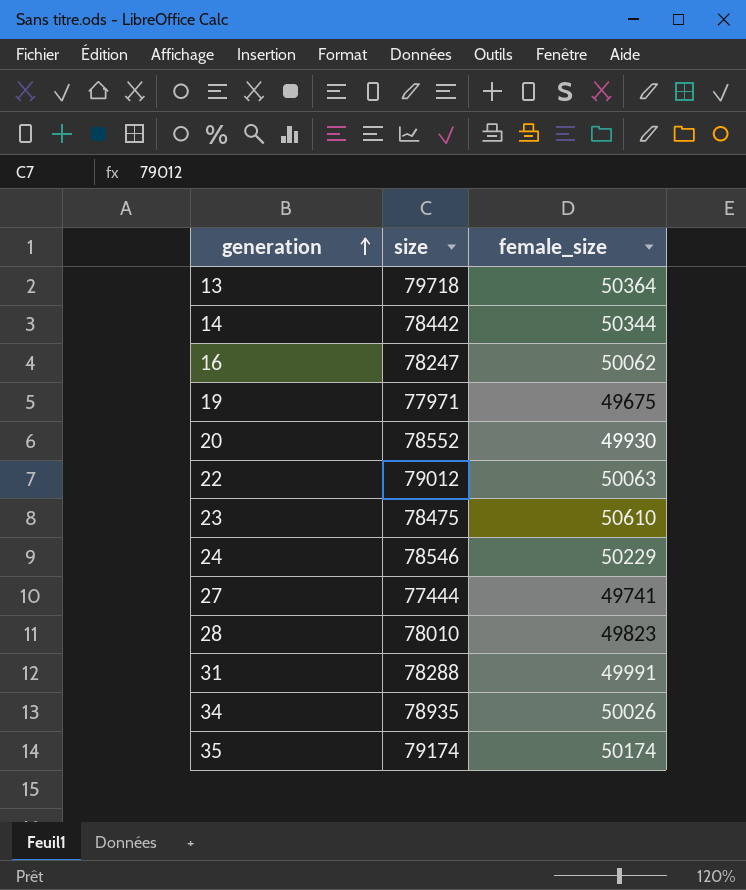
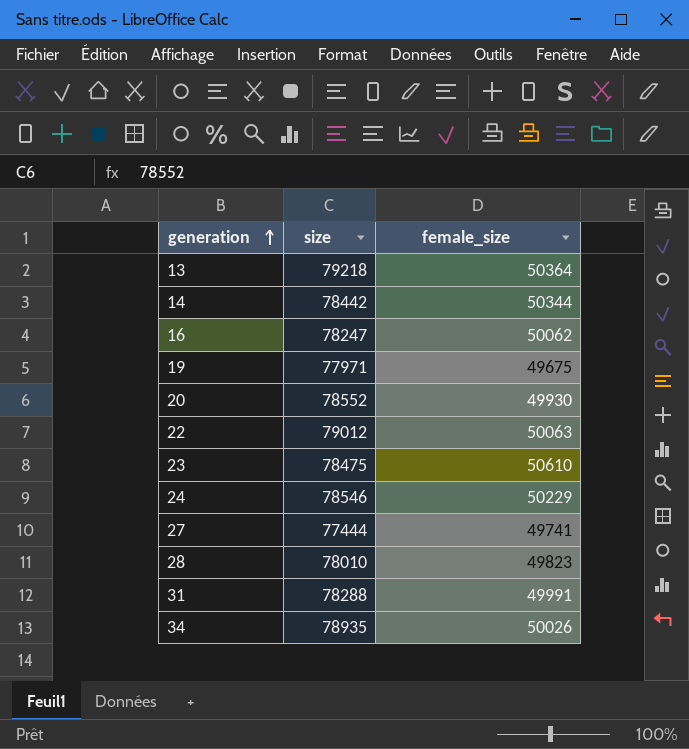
row 35: 79174 | 50174 -> none
13 | size: 79718 -> 79218

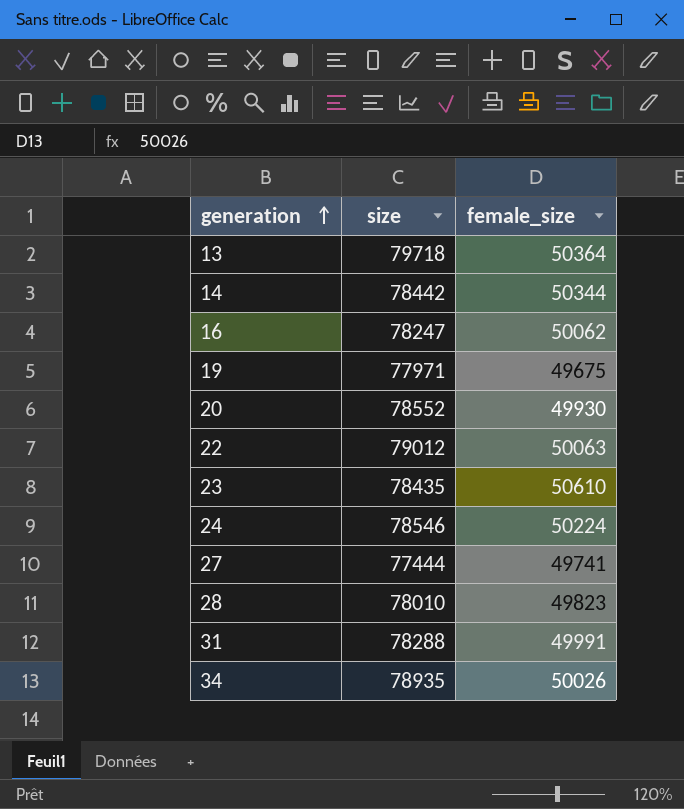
13 | size: 79218 -> 79718
23 | size: 78475 -> 78435
24 | female_size: 50229 -> 50224

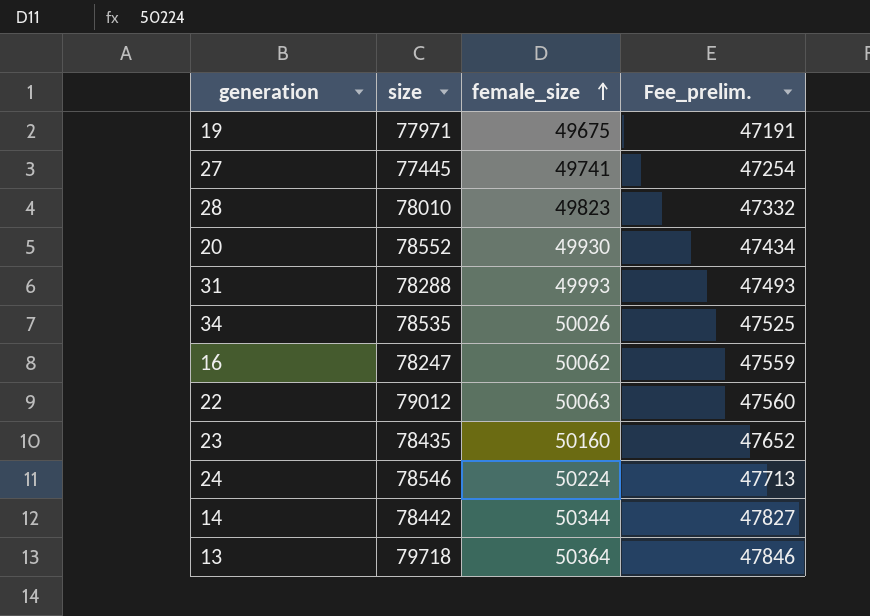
row order: generation ascending -> female_size ascending
column Fee_prelim. | formula: none -> [female_size] * 0.95
27 | size: 77444 -> 77445
31 | female_size: 49991 -> 49993
34 | size: 78935 -> 78535
23 | female_size: 50610 -> 50160

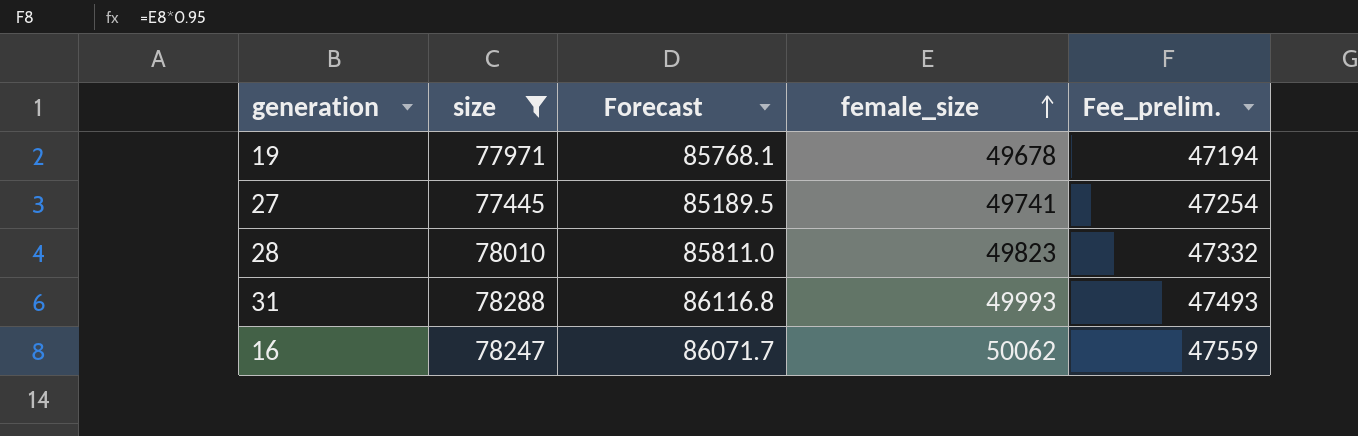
filter: none -> size <= 78288
column Forecast | formula: none -> [size] * 1.1
19 | female_size: 49675 -> 49678
19 | Fee_prelim.: 47191 -> 47194

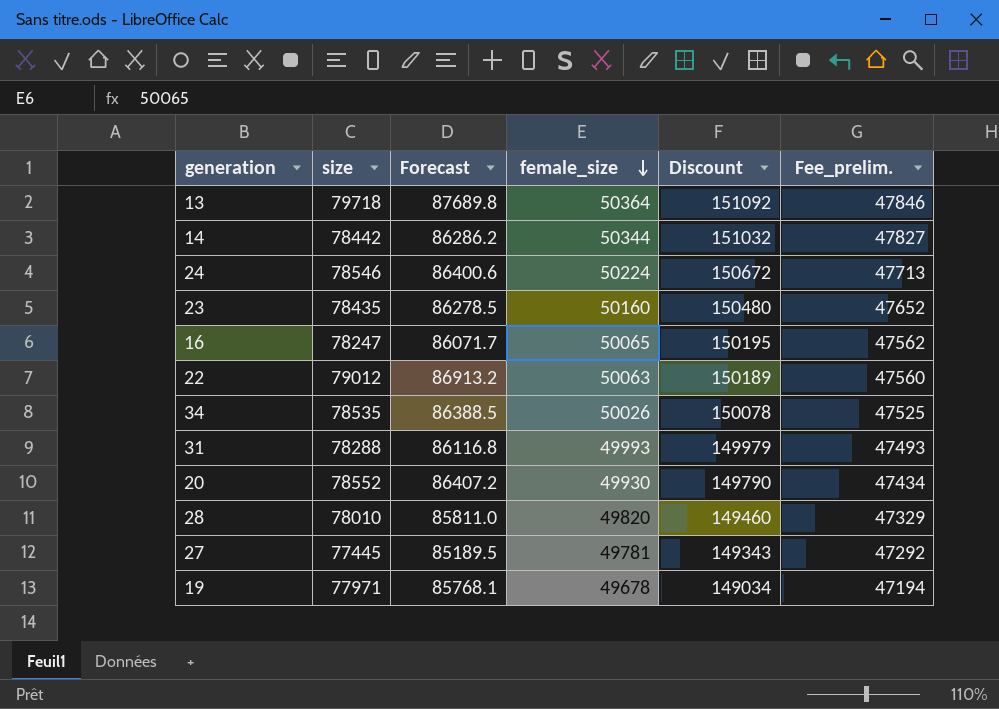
filter: size <= 78288 -> none
row order: female_size ascending -> female_size descending
column Discount | formula: none -> [female_size] * 3
16 | female_size: 50062 -> 50065
16 | Fee_prelim.: 47559 -> 47562
28 | female_size: 49823 -> 49820
28 | Fee_prelim.: 47332 -> 47329
27 | female_size: 49741 -> 49781
27 | Fee_prelim.: 47254 -> 47292

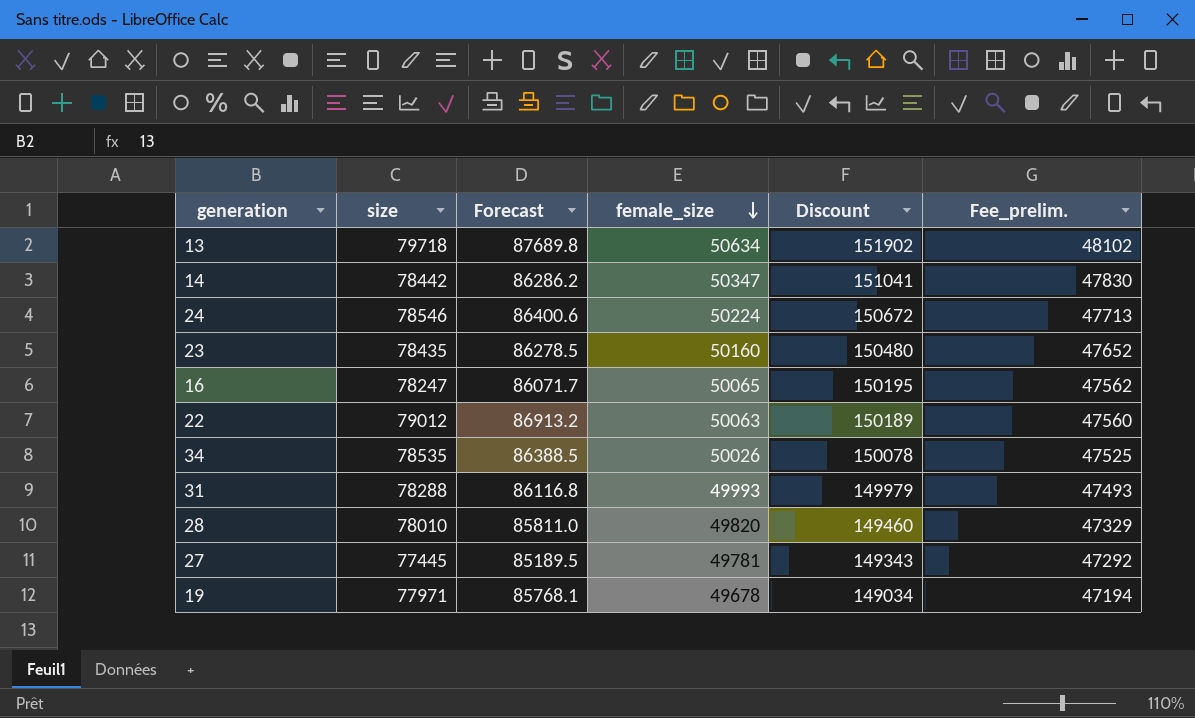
row 20: 78552 | 86407.2 | 49930 | 149790 | 47434 -> none
13 | female_size: 50364 -> 50634
13 | Discount: 151092 -> 151902
13 | Fee_prelim.: 47846 -> 48102
14 | female_size: 50344 -> 50347
14 | Discount: 151032 -> 151041
14 | Fee_prelim.: 47827 -> 47830

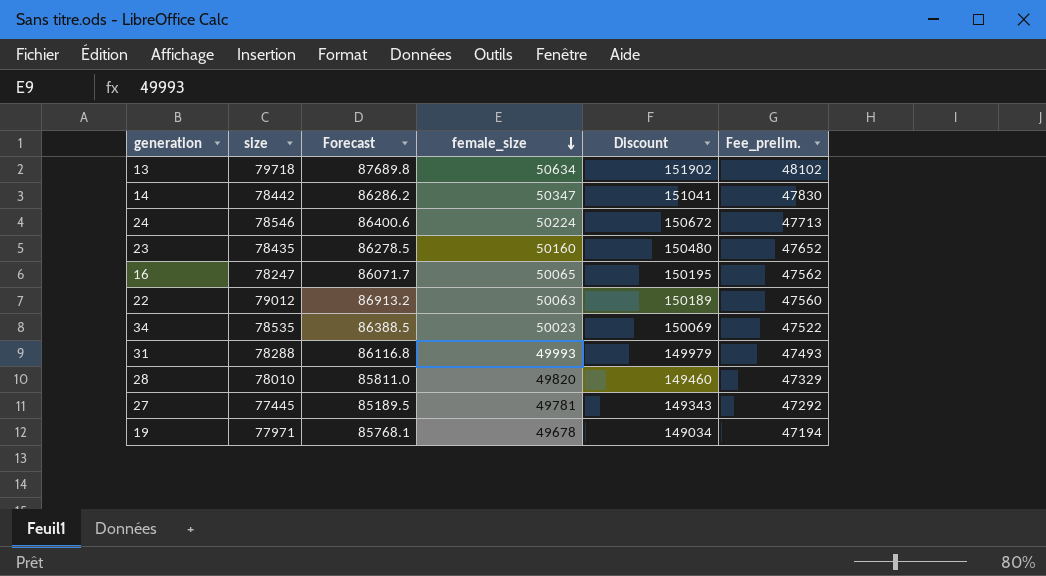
34 | female_size: 50026 -> 50023
34 | Discount: 150078 -> 150069
34 | Fee_prelim.: 47525 -> 47522

